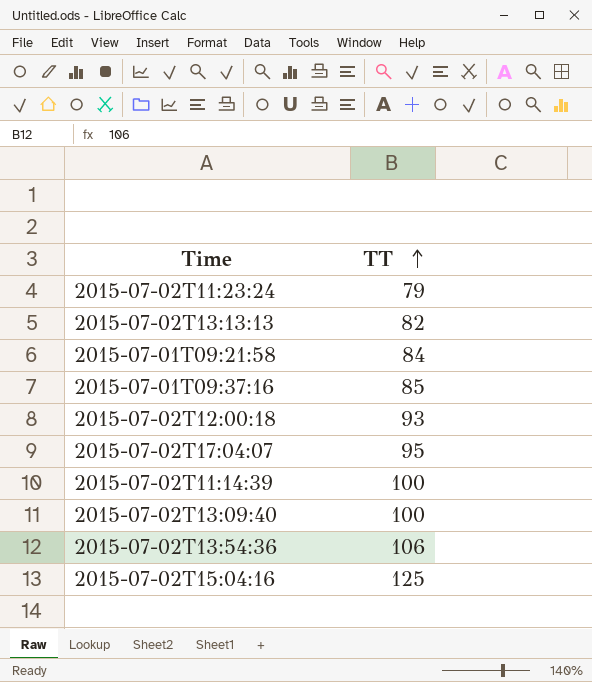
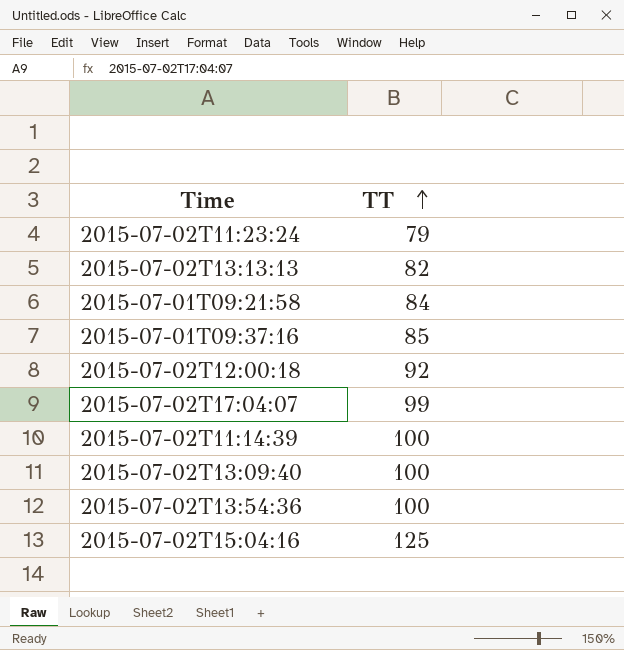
2015-07-02T12:00:18 | TT: 93 -> 92
2015-07-02T17:04:07 | TT: 95 -> 99
2015-07-02T13:54:36 | TT: 106 -> 100

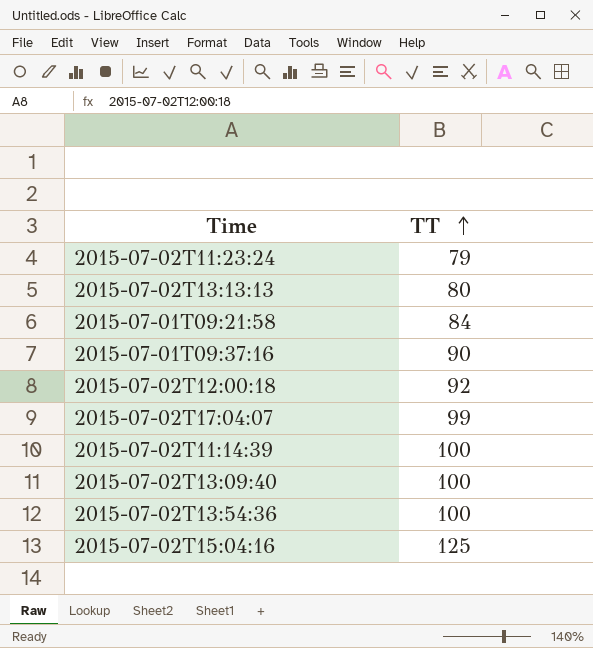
2015-07-02T13:13:13 | TT: 82 -> 80
2015-07-01T09:37:16 | TT: 85 -> 90

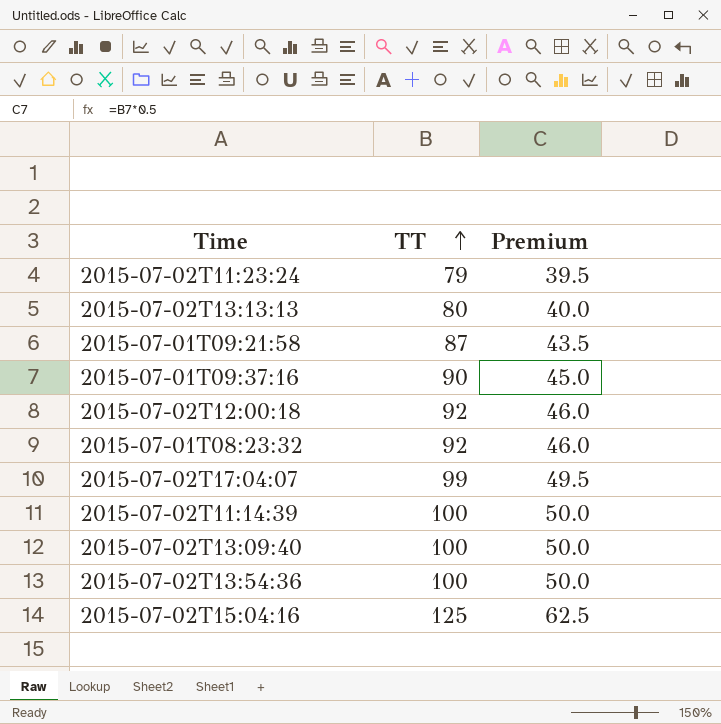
column Premium | formula: none -> [TT] * 0.5
2015-07-01T09:21:58 | TT: 84 -> 87
row 2015-07-01T08:23:32: none -> 92 | 46.0

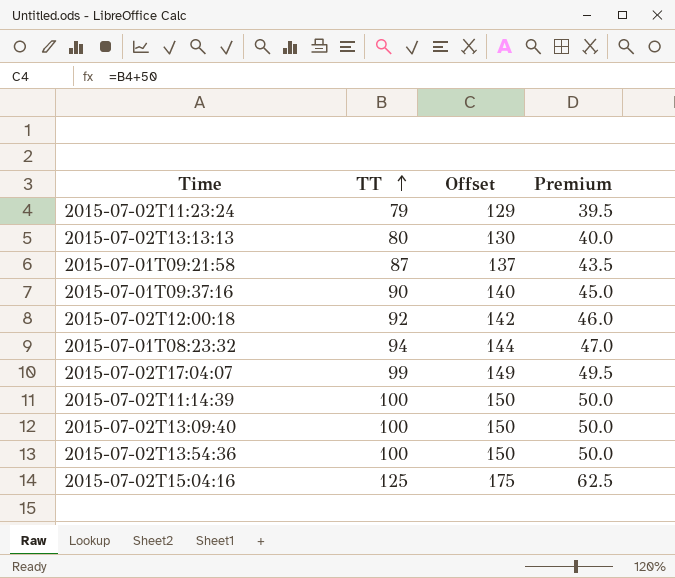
column Offset | formula: none -> [TT] + 50
2015-07-01T08:23:32 | TT: 92 -> 94
2015-07-01T08:23:32 | Premium: 46.0 -> 47.0

